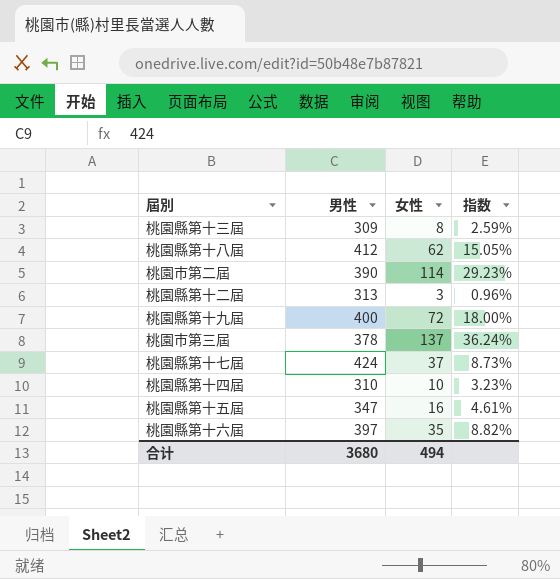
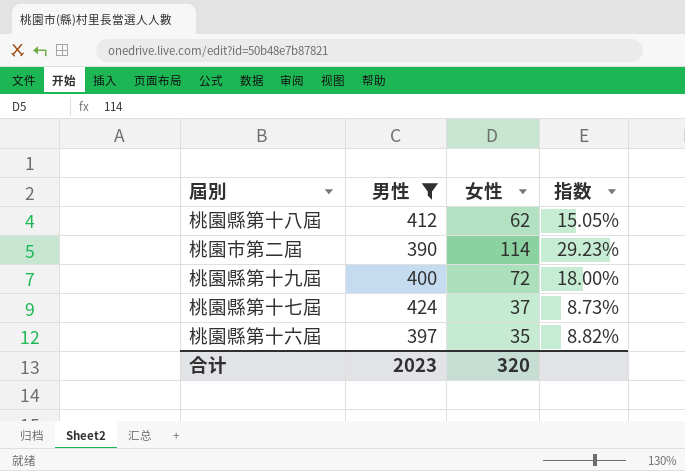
filter: none -> 男性 >= 390
合计 | 男性: 3680 -> 2023
合计 | 女性: 494 -> 320

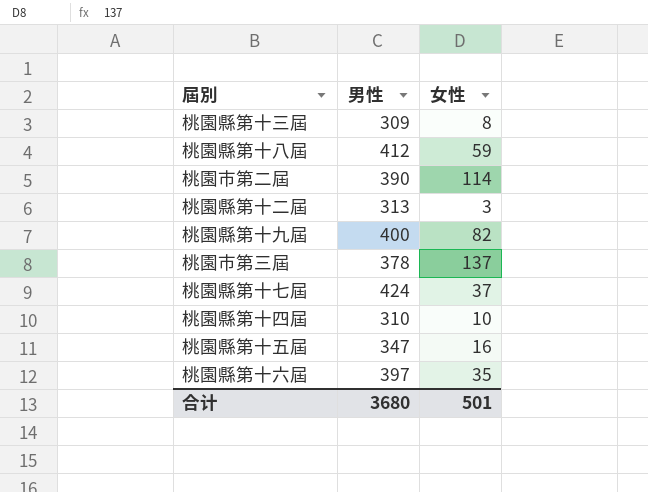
filter: 男性 >= 390 -> none
column 指数 | formula: [女性] / [男性] -> none
桃園縣第十八屆 | 女性: 62 -> 59
桃園縣第十九屆 | 女性: 72 -> 82
合计 | 男性: 2023 -> 3680
合计 | 女性: 320 -> 501

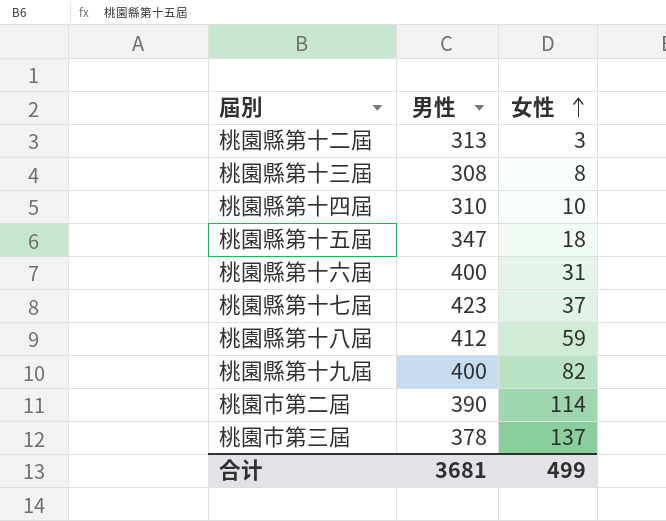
row order: none -> 女性 ascending
桃園縣第十三屆 | 男性: 309 -> 308
桃園縣第十五屆 | 女性: 16 -> 18
桃園縣第十六屆 | 男性: 397 -> 400
桃園縣第十六屆 | 女性: 35 -> 31
桃園縣第十七屆 | 男性: 424 -> 423
合计 | 男性: 3680 -> 3681
合计 | 女性: 501 -> 499

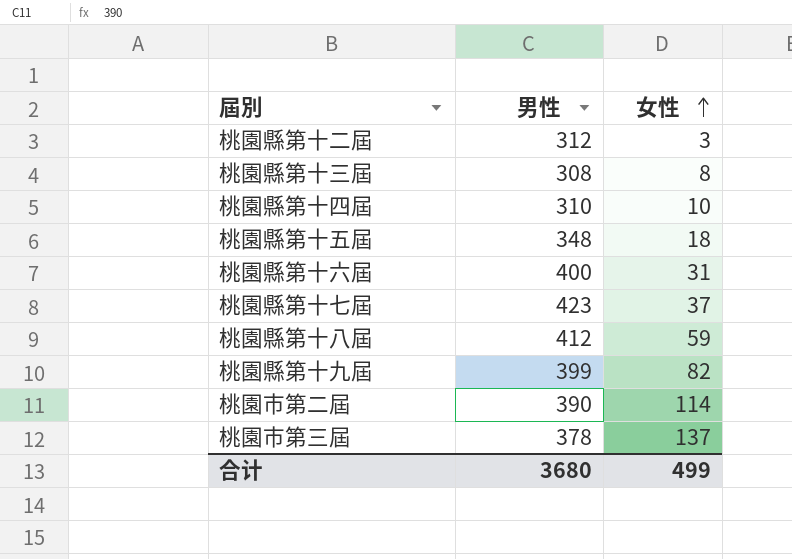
桃園縣第十二屆 | 男性: 313 -> 312
桃園縣第十五屆 | 男性: 347 -> 348
桃園縣第十九屆 | 男性: 400 -> 399
合计 | 男性: 3681 -> 3680

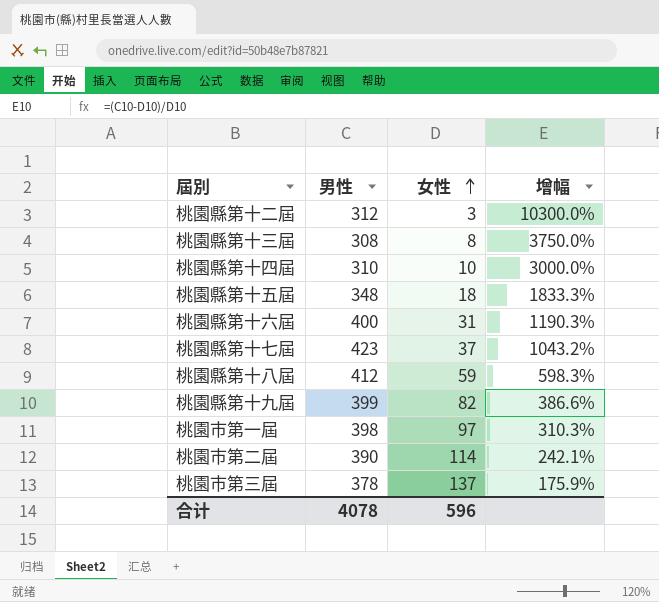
column 增幅 | formula: none -> ([男性] - [女性]) / [女性]
row 桃園市第一屆: none -> 398 | 97 | 310.3%
合计 | 男性: 3680 -> 4078
合计 | 女性: 499 -> 596

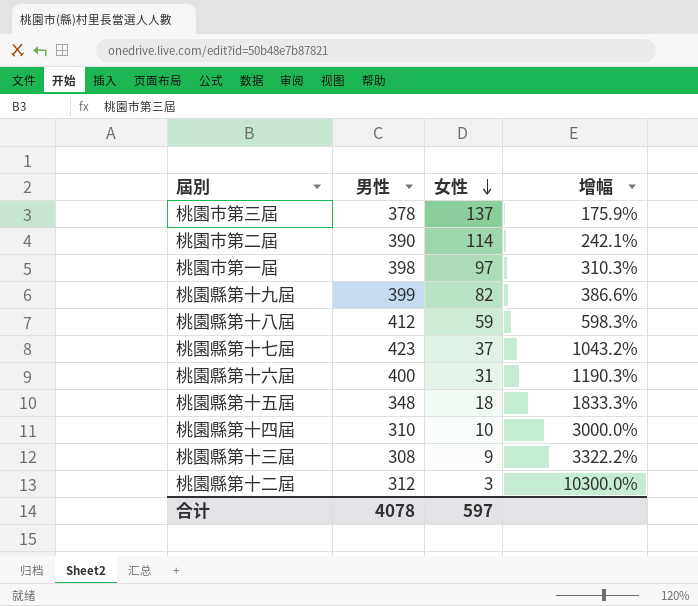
row order: 女性 ascending -> 女性 descending
桃園縣第十三屆 | 女性: 8 -> 9
桃園縣第十三屆 | 增幅: 3750.0% -> 3322.2%
合计 | 女性: 596 -> 597

